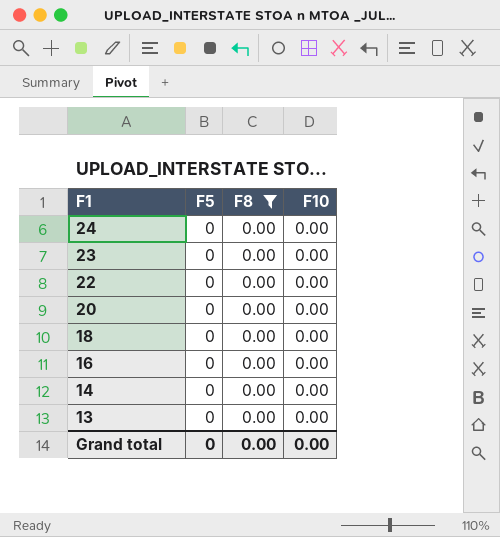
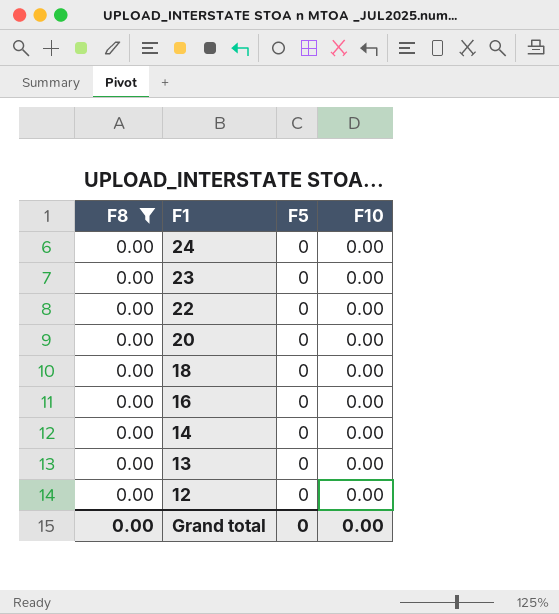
column F8 | position: 3 -> 1
row 12: none -> 0.00 | 0 | 0.00

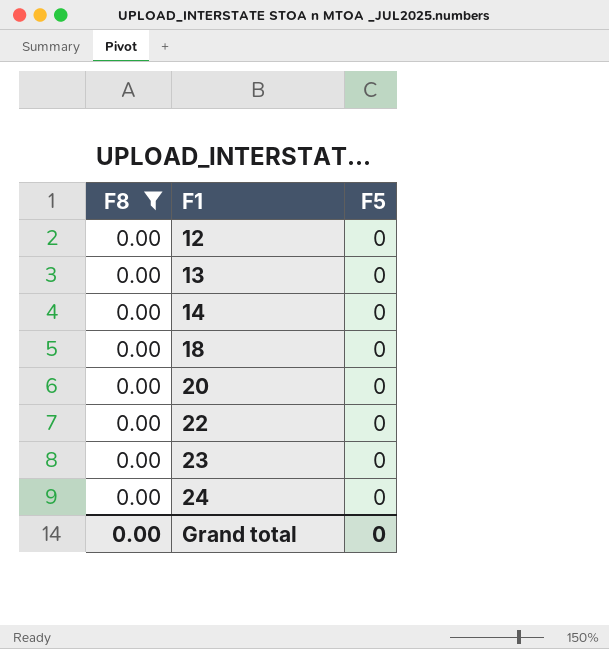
row order: F1 descending -> F1 ascending
column F10 | position: 4 -> none
row 16: 0.00 | 0 | 0.00 -> none

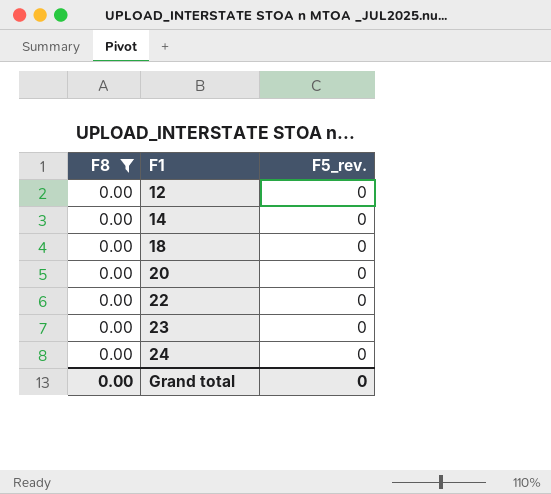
column name: F5 -> F5_rev.
row 13: 0.00 | 0 -> none

